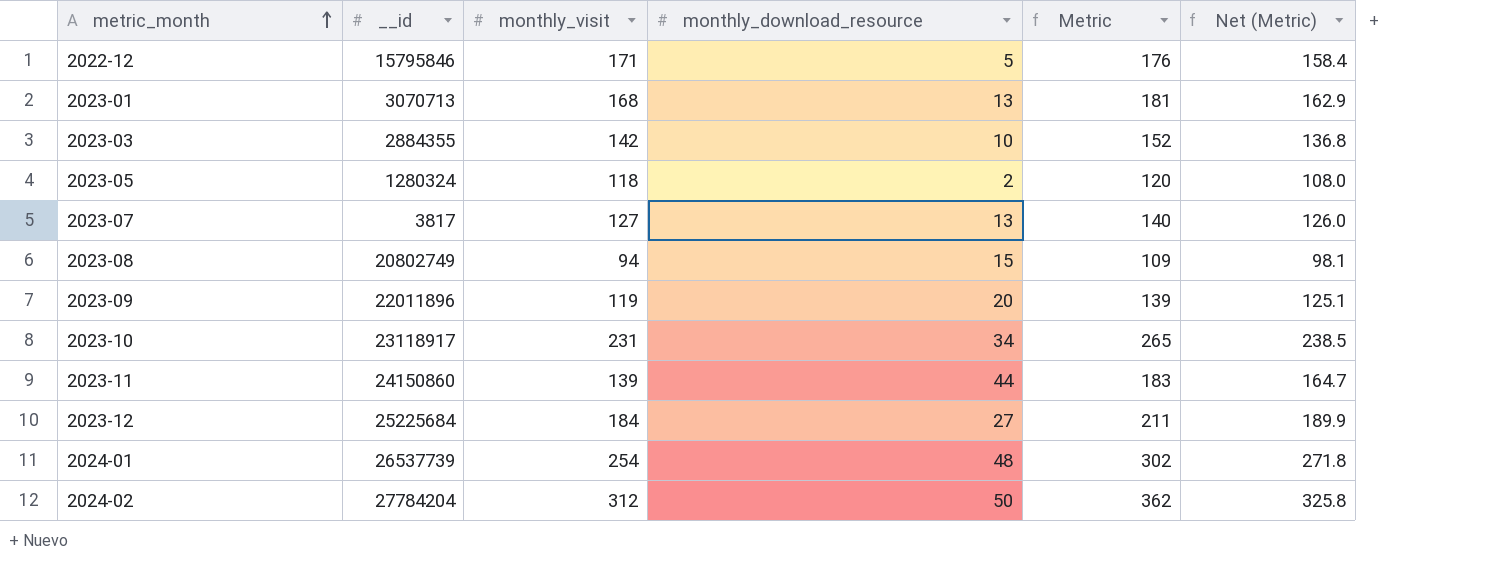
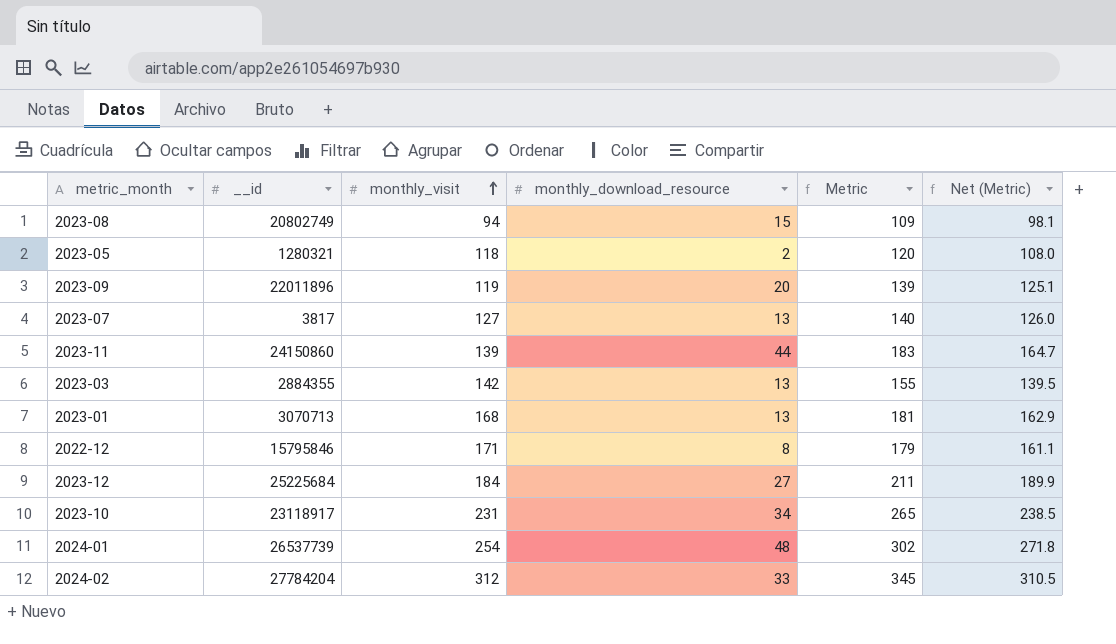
row order: metric_month ascending -> monthly_visit ascending
2023-05 | __id: 1280324 -> 1280321
2023-03 | monthly_download_resource: 10 -> 13
2023-03 | Metric: 152 -> 155
2023-03 | Net (Metric): 136.8 -> 139.5
2022-12 | monthly_download_resource: 5 -> 8
2022-12 | Metric: 176 -> 179
2022-12 | Net (Metric): 158.4 -> 161.1
2024-02 | monthly_download_resource: 50 -> 33
2024-02 | Metric: 362 -> 345
2024-02 | Net (Metric): 325.8 -> 310.5

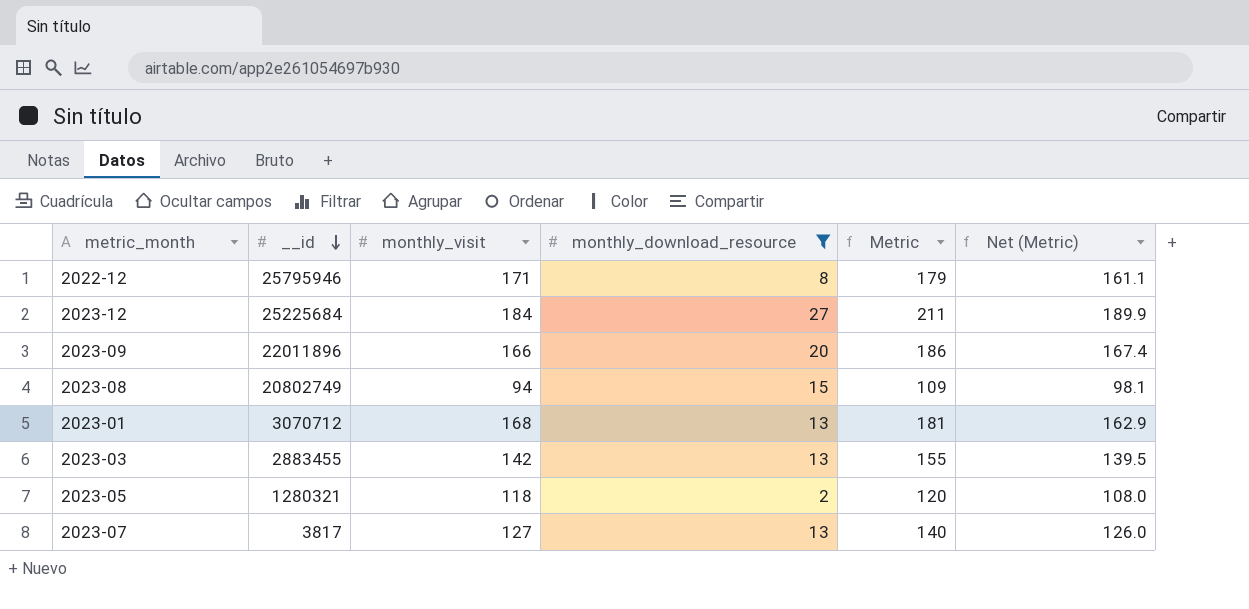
filter: none -> monthly_download_resource <= 27
row order: monthly_visit ascending -> __id descending
2022-12 | __id: 15795846 -> 25795946
2023-09 | monthly_visit: 119 -> 166
2023-09 | Metric: 139 -> 186
2023-09 | Net (Metric): 125.1 -> 167.4
2023-01 | __id: 3070713 -> 3070712
2023-03 | __id: 2884355 -> 2883455

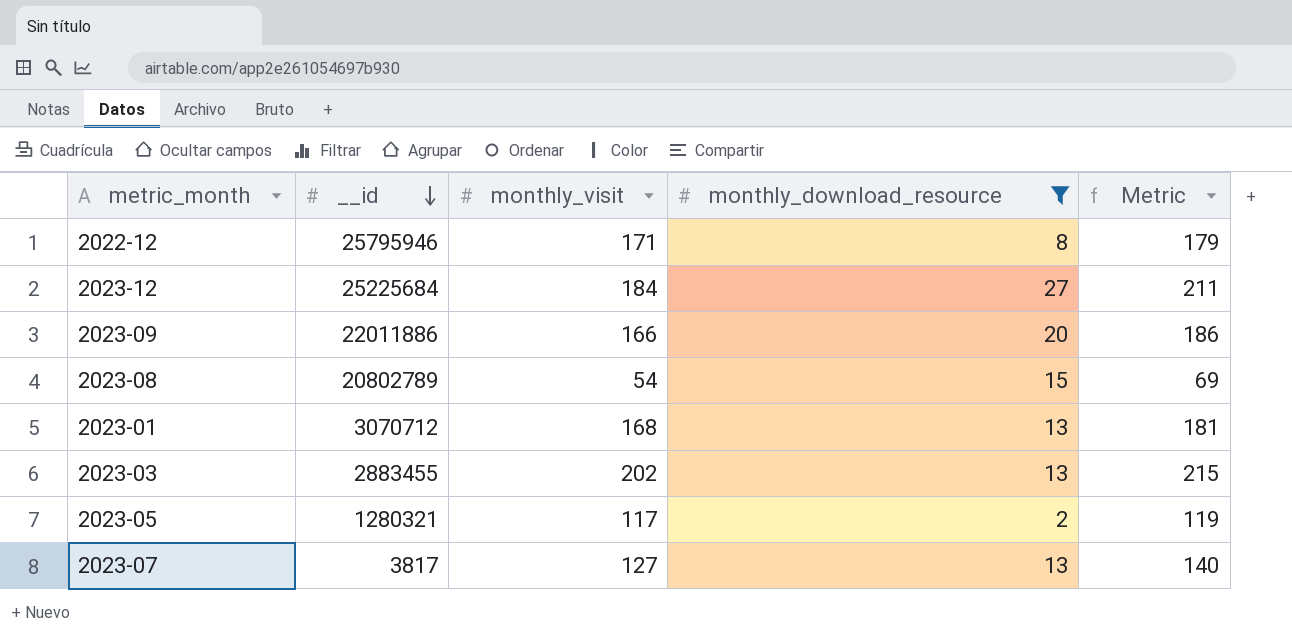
column Net (Metric) | formula: [Metric] * 0.9 -> none
2023-09 | __id: 22011896 -> 22011886
2023-08 | __id: 20802749 -> 20802789
2023-08 | monthly_visit: 94 -> 54
2023-08 | Metric: 109 -> 69
2023-03 | monthly_visit: 142 -> 202
2023-03 | Metric: 155 -> 215
2023-05 | monthly_visit: 118 -> 117
2023-05 | Metric: 120 -> 119

